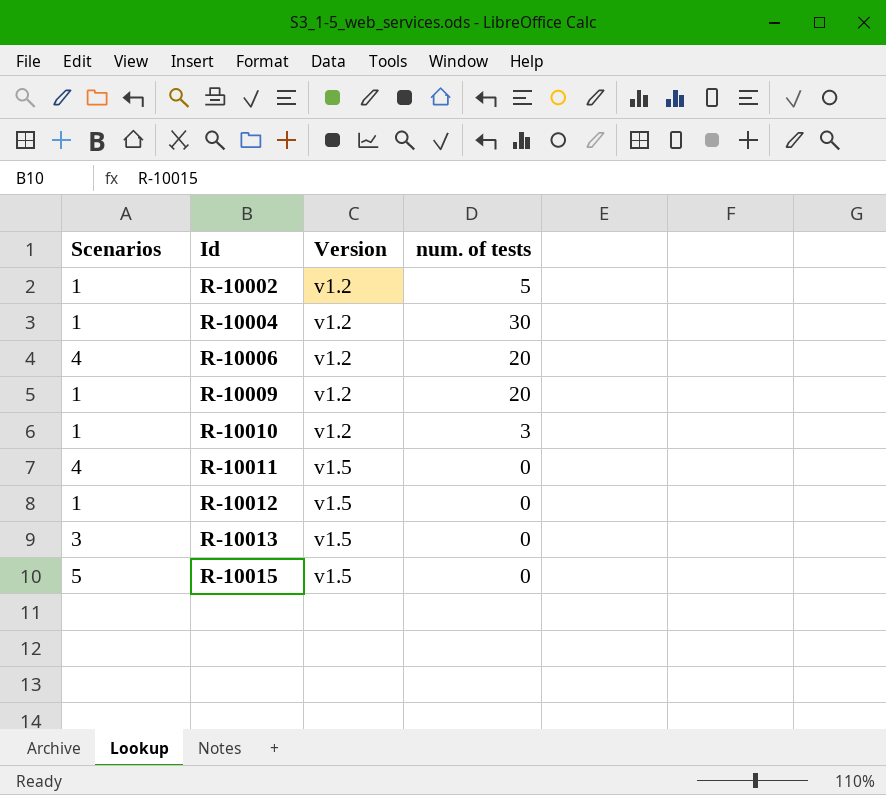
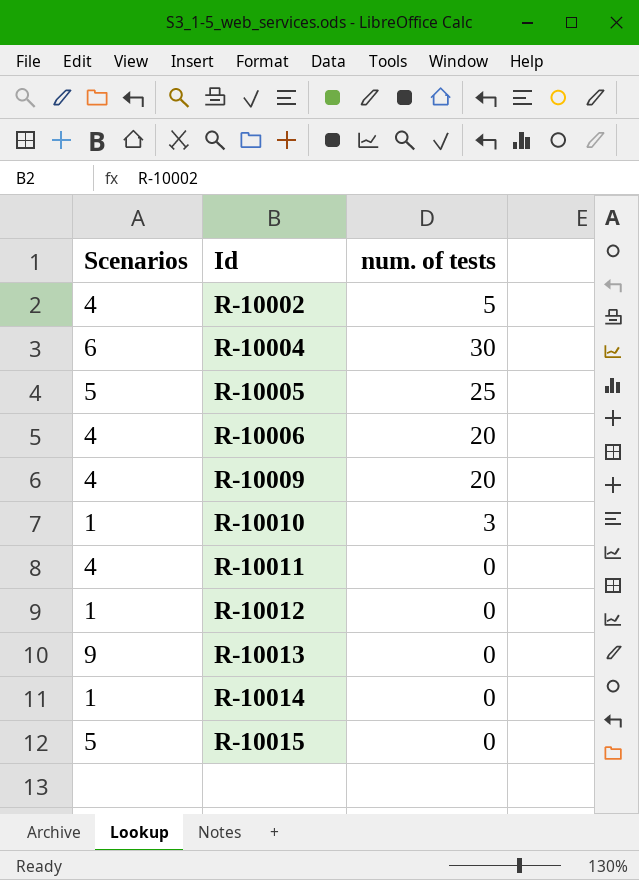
column Version | position: 3 -> none
R-10002 | Scenarios: 1 -> 4
R-10004 | Scenarios: 1 -> 6
row R-10005: none -> 5 | 25
R-10009 | Scenarios: 1 -> 4
R-10013 | Scenarios: 3 -> 9
row R-10014: none -> 1 | 0

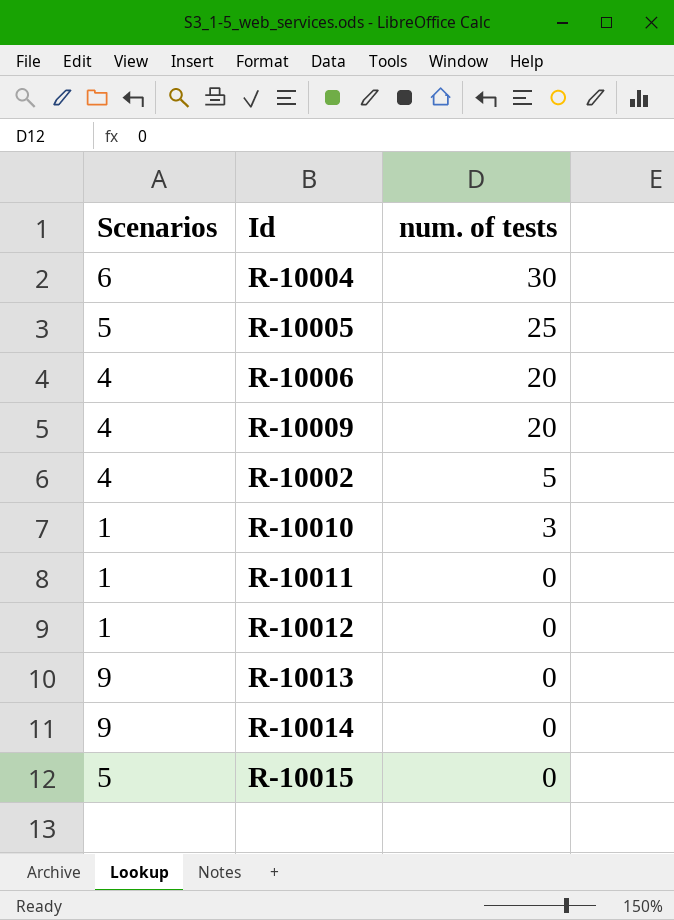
row order: Id ascending -> num. of tests descending
R-10011 | Scenarios: 4 -> 1
R-10014 | Scenarios: 1 -> 9

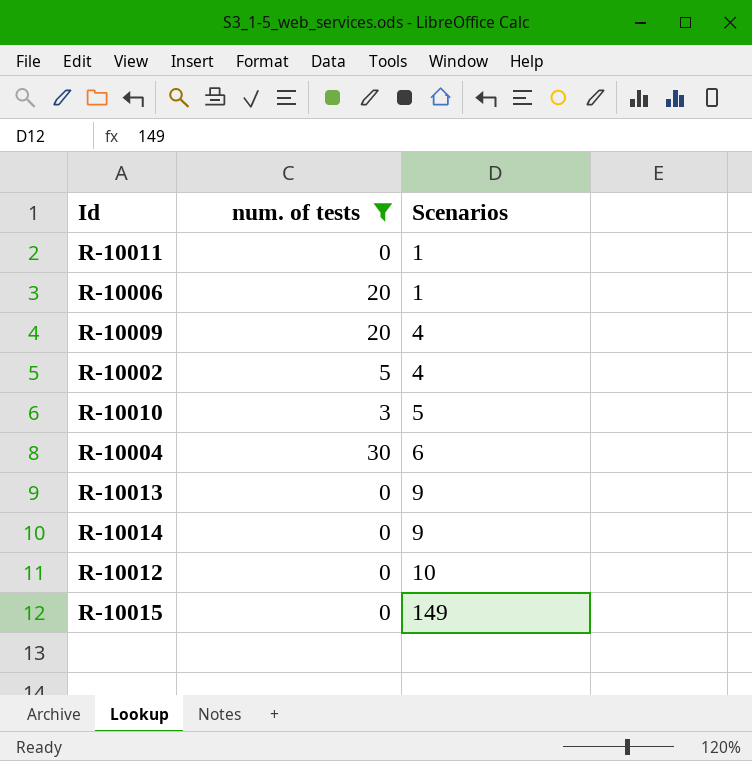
filter: none -> num. of tests != 25
row order: num. of tests descending -> Scenarios ascending
column Scenarios | position: 1 -> 3
R-10006 | Scenarios: 4 -> 1
R-10010 | Scenarios: 1 -> 5
R-10012 | Scenarios: 1 -> 10
R-10015 | Scenarios: 5 -> 149

